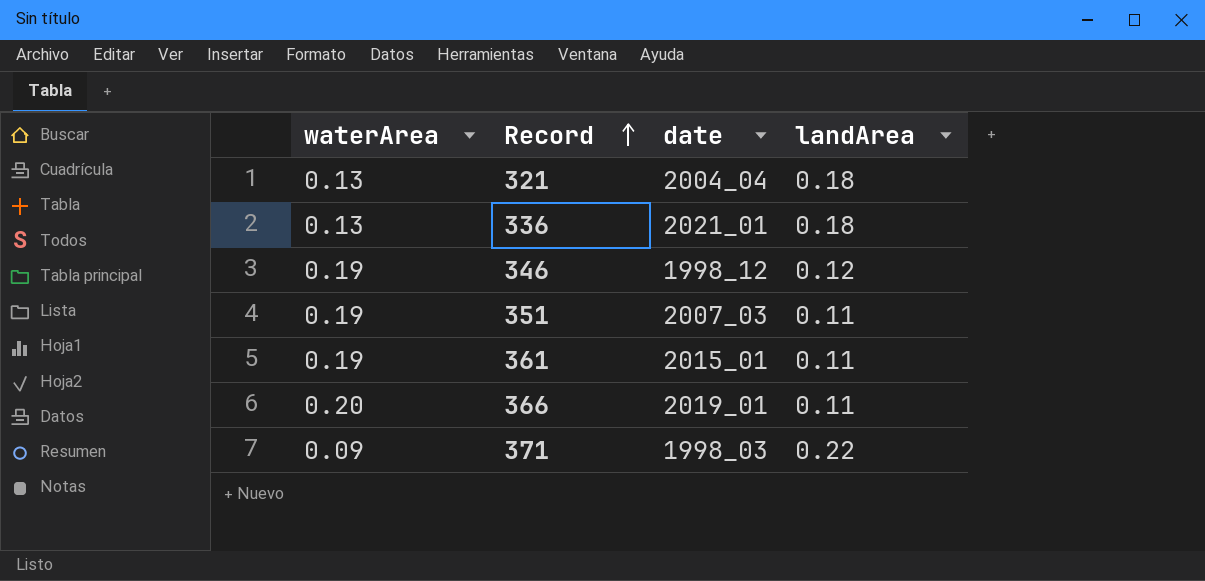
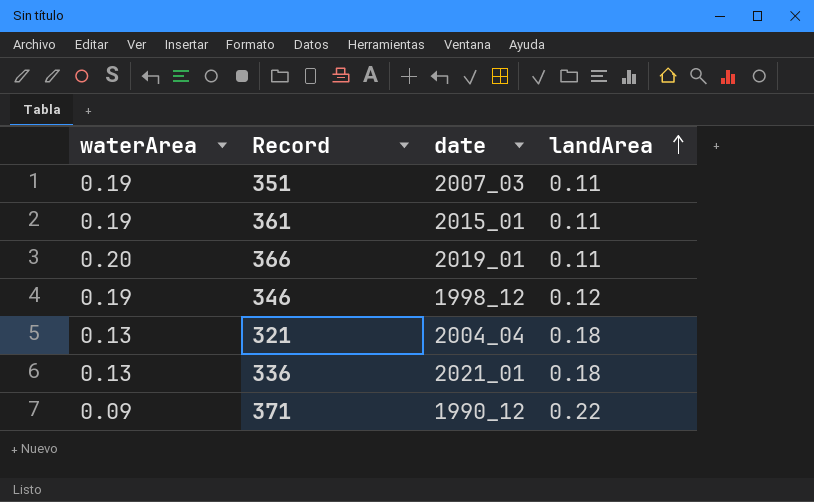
row order: Record ascending -> landArea ascending
371 | date: 1998_03 -> 1990_12

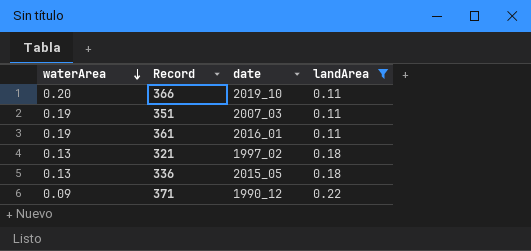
filter: none -> landArea != 0.12
row order: landArea ascending -> waterArea descending
366 | date: 2019_01 -> 2019_10
361 | date: 2015_01 -> 2016_01
321 | date: 2004_04 -> 1997_02
336 | date: 2021_01 -> 2015_05

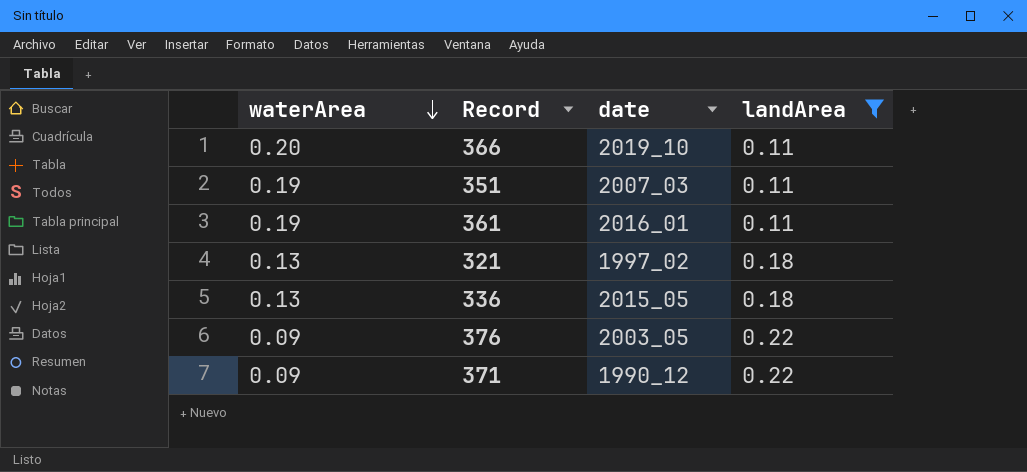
row 376: none -> 0.09 | 2003_05 | 0.22

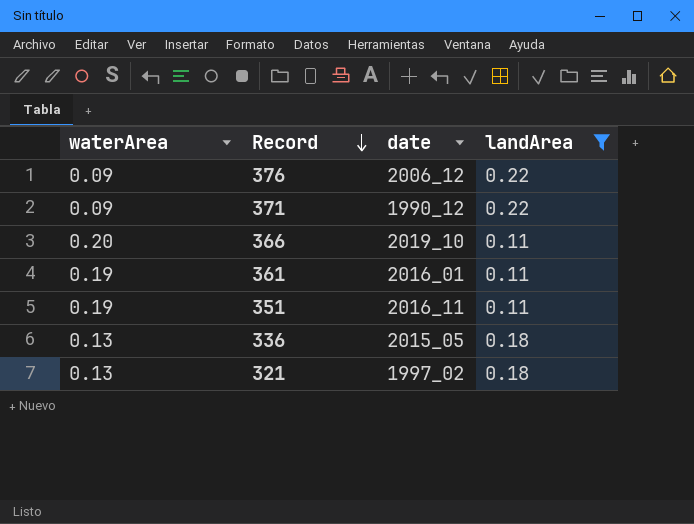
row order: waterArea descending -> Record descending
376 | date: 2003_05 -> 2006_12
351 | date: 2007_03 -> 2016_11

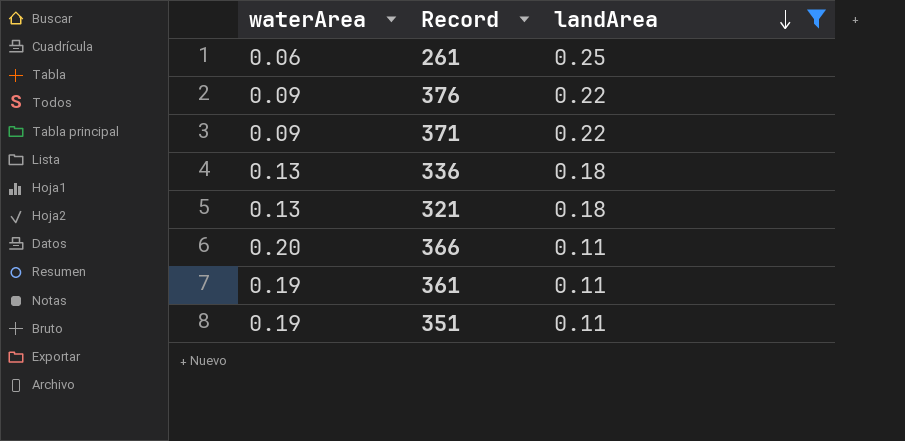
row order: Record descending -> landArea descending
column date | position: 3 -> none
row 261: none -> 0.06 | 0.25

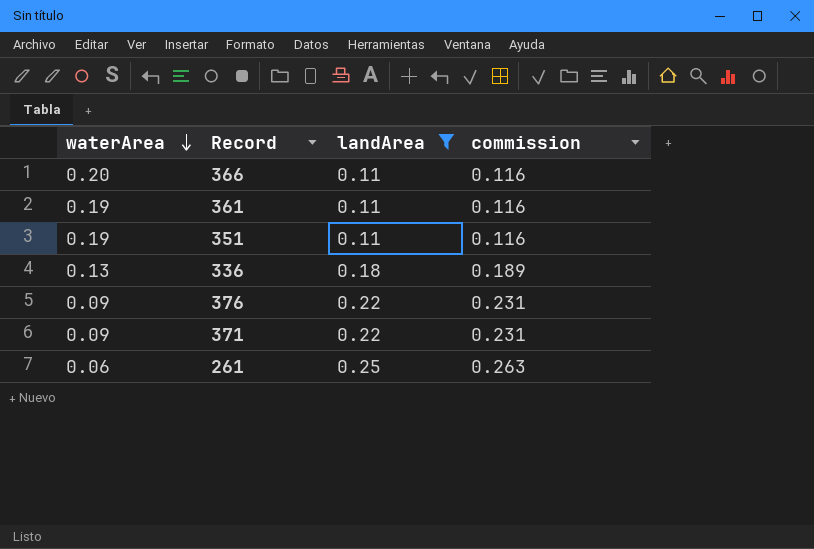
row order: landArea descending -> waterArea descending
column commission | formula: none -> [landArea] * 1.05
row 321: 0.13 | 0.18 -> none

